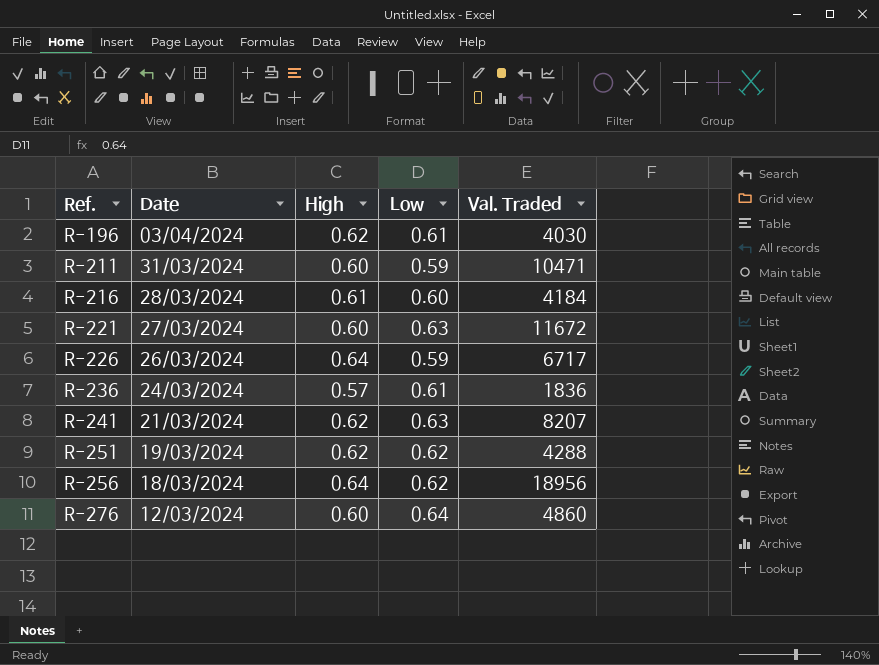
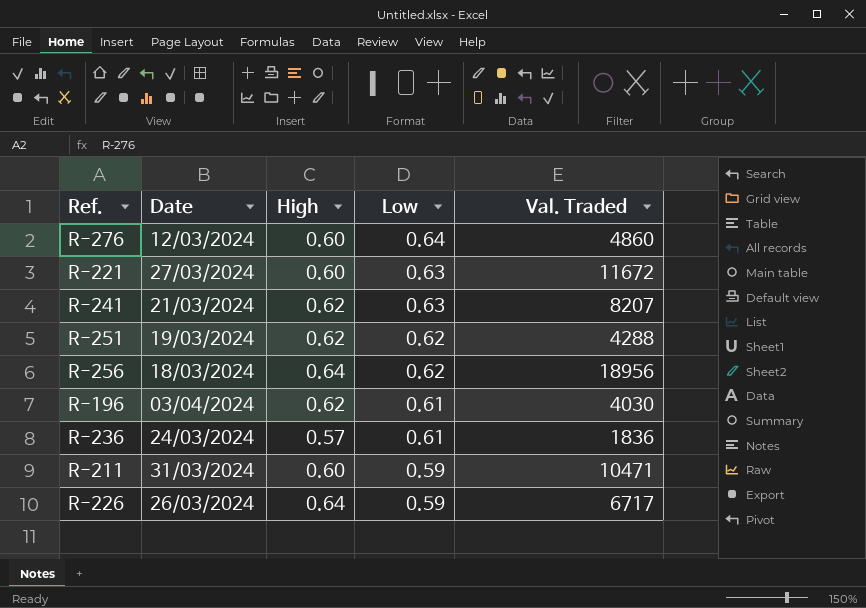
row order: Ref. ascending -> Low descending
row R-216: 28/03/2024 | 0.61 | 0.60 | 4184 -> none

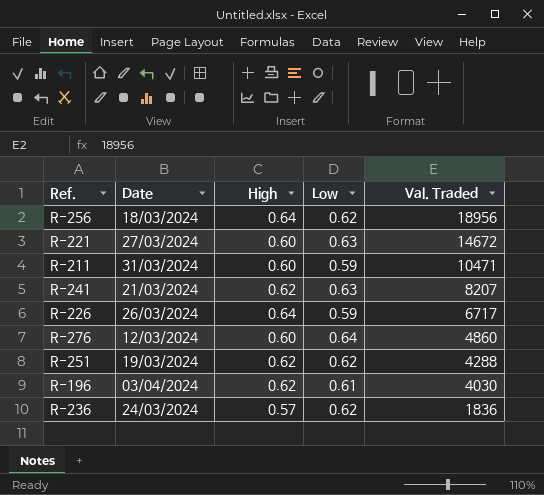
row order: Low descending -> Val. Traded descending
R-221 | Val. Traded: 11672 -> 14672
R-236 | Low: 0.61 -> 0.62

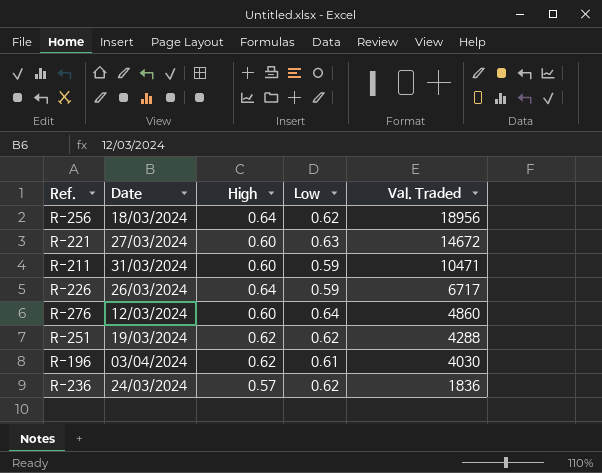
row R-241: 21/03/2024 | 0.62 | 0.63 | 8207 -> none

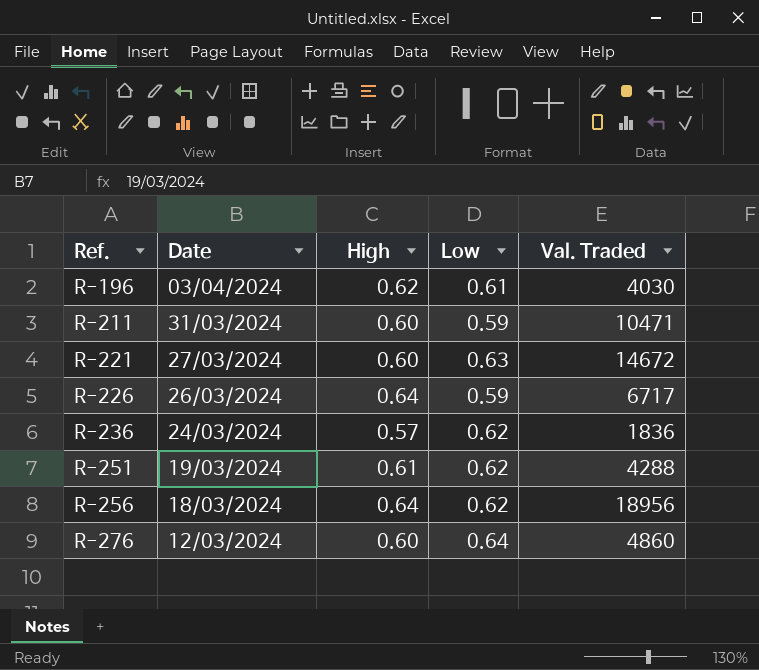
row order: Val. Traded descending -> Ref. ascending
R-251 | High: 0.62 -> 0.61

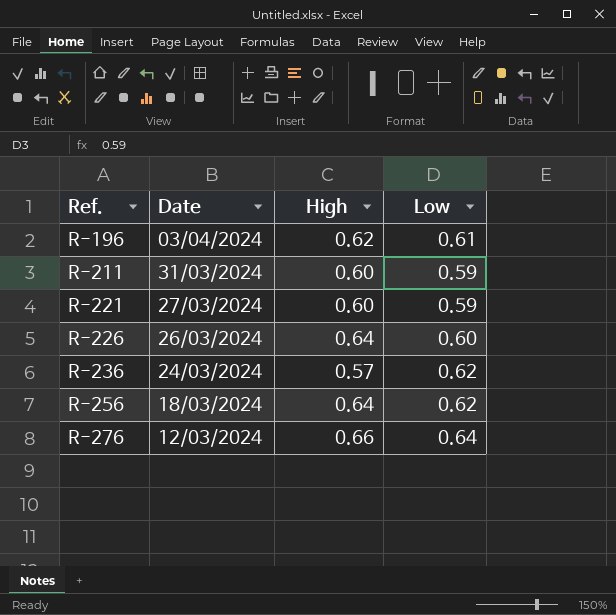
column Val. Traded | position: 5 -> none
row R-251: 19/03/2024 | 0.61 | 0.62 | 4288 -> none
R-221 | Low: 0.63 -> 0.59
R-226 | Low: 0.59 -> 0.60
R-276 | High: 0.60 -> 0.66

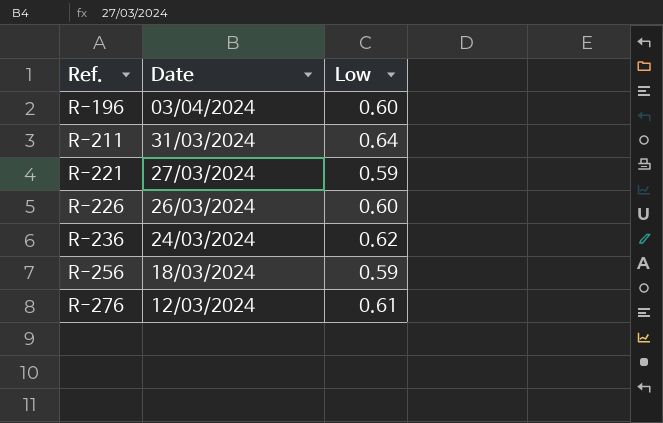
column High | position: 3 -> none
R-196 | Low: 0.61 -> 0.60
R-211 | Low: 0.59 -> 0.64
R-256 | Low: 0.62 -> 0.59
R-276 | Low: 0.64 -> 0.61

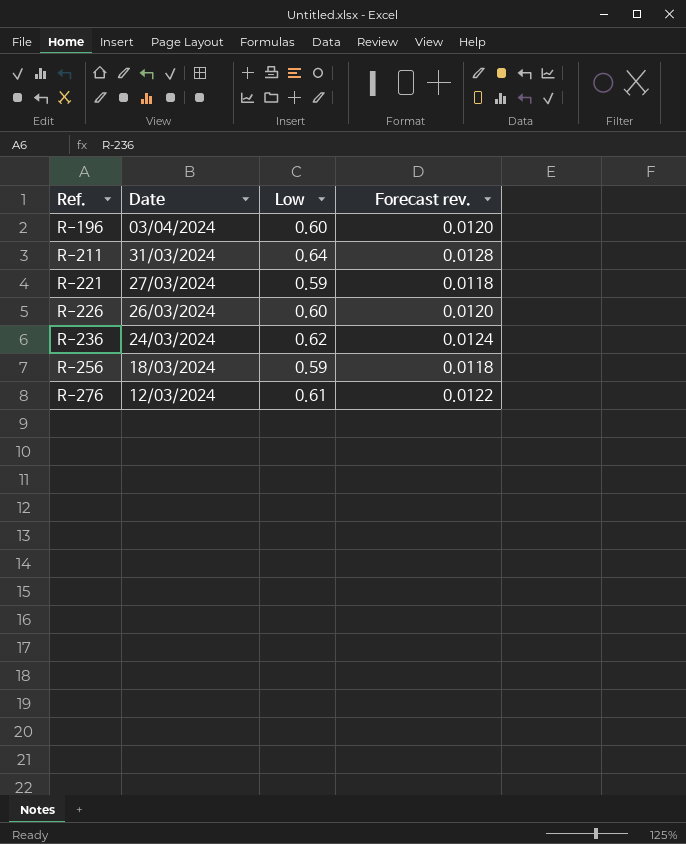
column Forecast rev. | formula: none -> [Low] * 0.02

